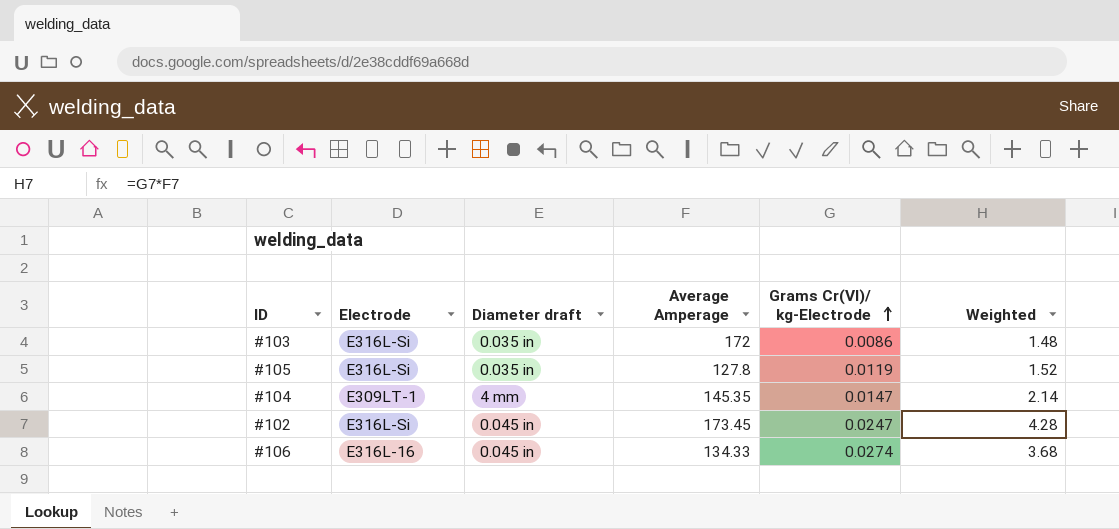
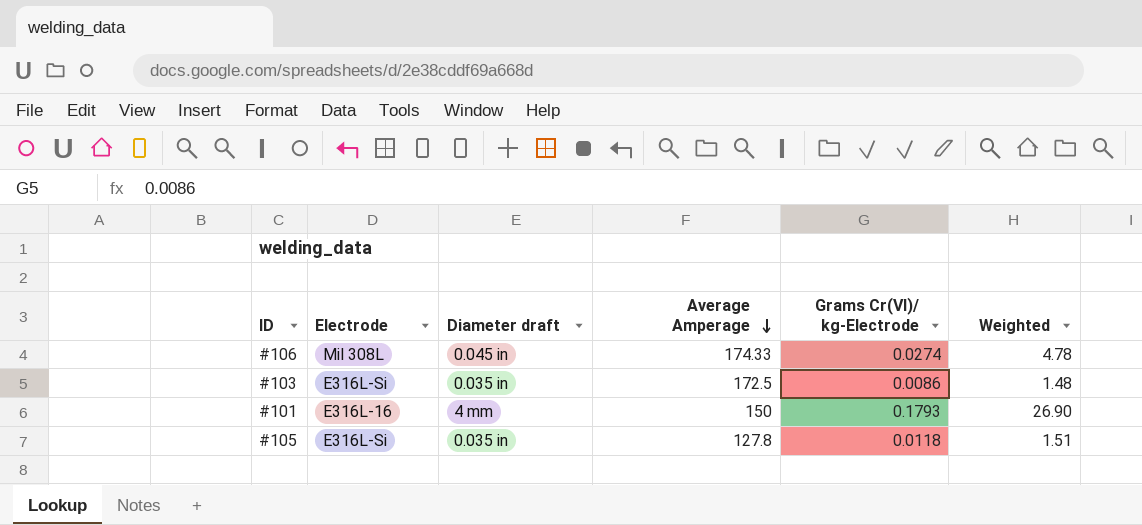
row order: Grams Cr(VI)/ kg-Electrode ascending -> Average Amperage descending
row #104: E309LT-1 | 4 mm | 145.35 | 0.0147 | 2.14 -> none
row #102: E316L-Si | 0.045 in | 173.45 | 0.0247 | 4.28 -> none
#106 | Electrode: E316L-16 -> Mil 308L
#106 | Average Amperage: 134.33 -> 174.33
#106 | Weighted: 3.68 -> 4.78
#103 | Average Amperage: 172 -> 172.5
row #101: none -> E316L-16 | 4 mm | 150 | 0.1793 | 26.90
#105 | Grams Cr(VI)/ kg-Electrode: 0.0119 -> 0.0118
#105 | Weighted: 1.52 -> 1.51

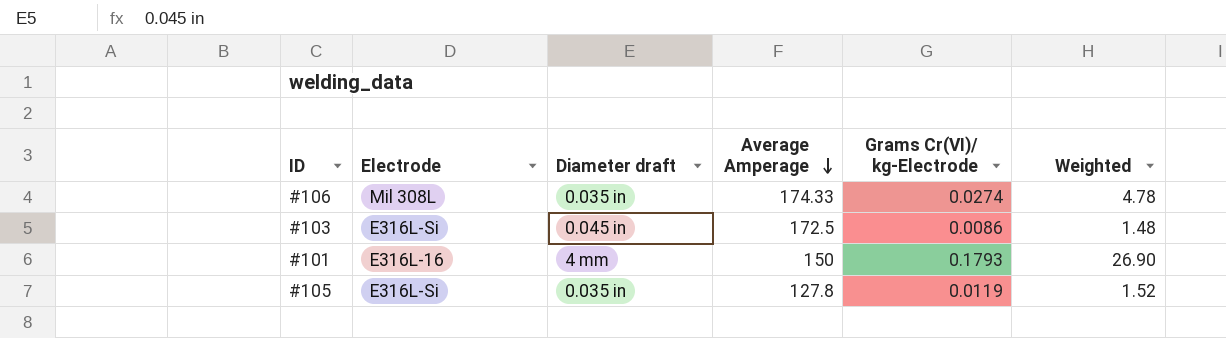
#106 | Diameter draft: 0.045 in -> 0.035 in
#103 | Diameter draft: 0.035 in -> 0.045 in
#105 | Grams Cr(VI)/ kg-Electrode: 0.0118 -> 0.0119
#105 | Weighted: 1.51 -> 1.52

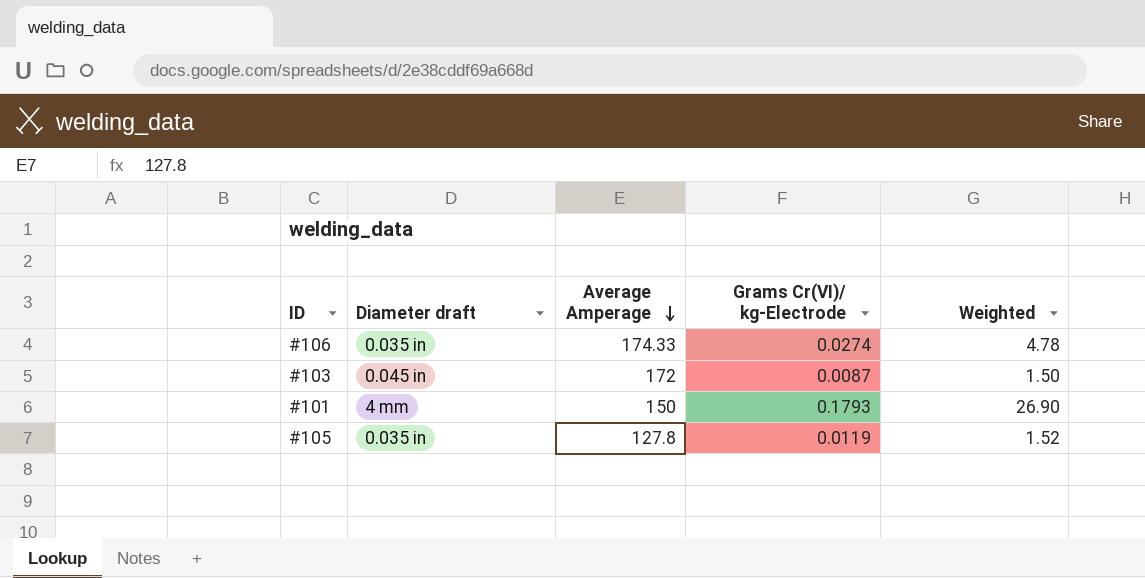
column Electrode | position: 2 -> none
#103 | Average Amperage: 172.5 -> 172
#103 | Grams Cr(VI)/ kg-Electrode: 0.0086 -> 0.0087
#103 | Weighted: 1.48 -> 1.50

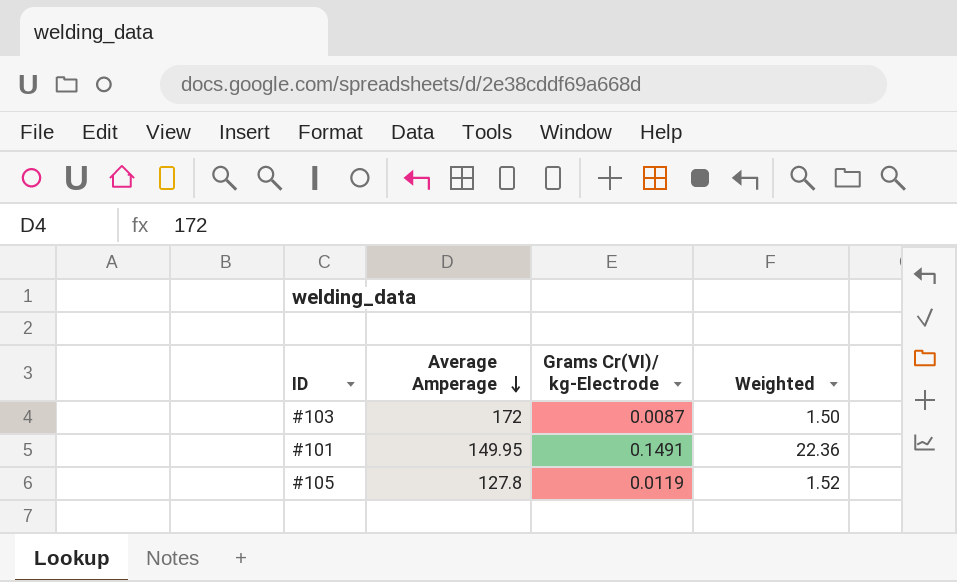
column Diameter draft | position: 2 -> none
row #106: 0.035 in | 174.33 | 0.0274 | 4.78 -> none
#101 | Average Amperage: 150 -> 149.95
#101 | Grams Cr(VI)/ kg-Electrode: 0.1793 -> 0.1491
#101 | Weighted: 26.90 -> 22.36

